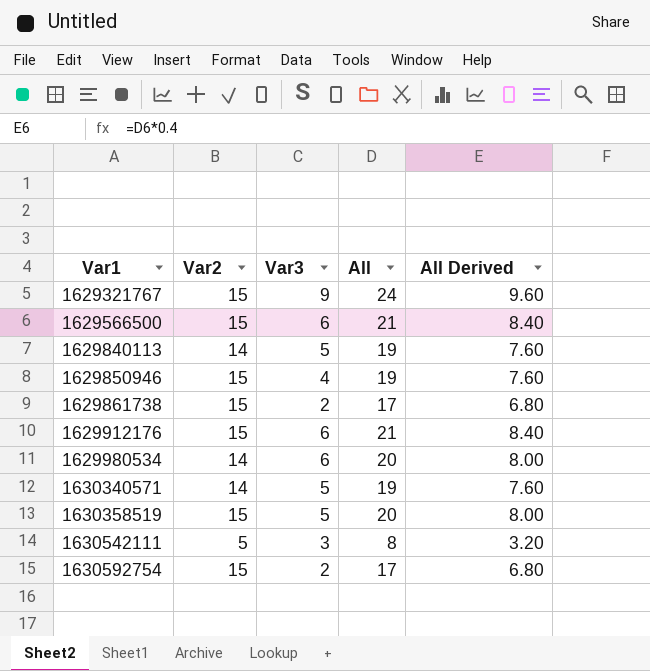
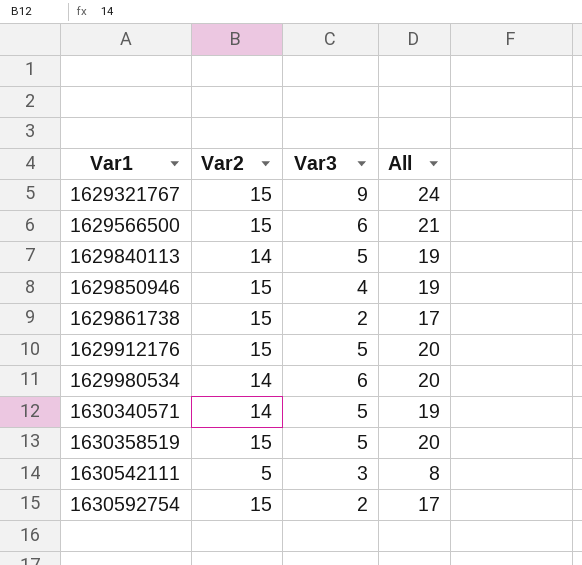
column All Derived | formula: [All] * 0.4 -> none
1629912176 | Var3: 6 -> 5
1629912176 | All: 21 -> 20

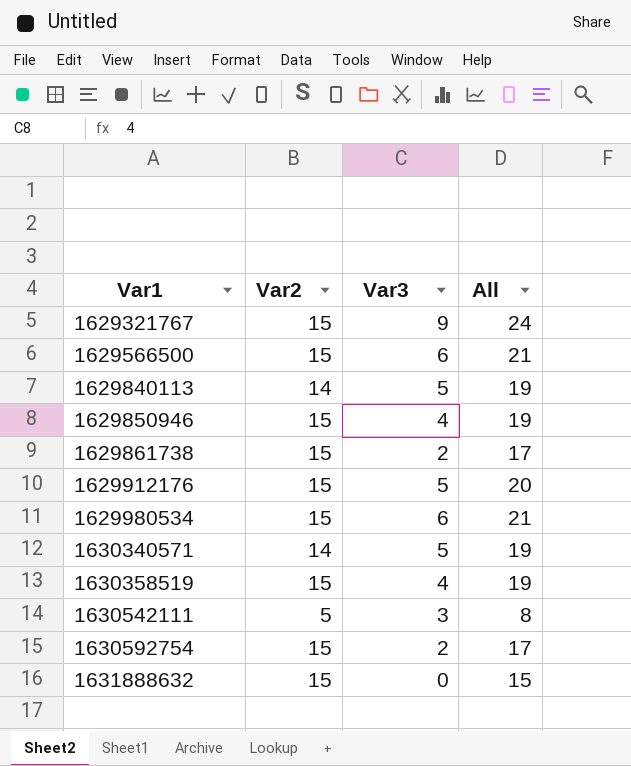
1629980534 | Var2: 14 -> 15
1629980534 | All: 20 -> 21
1630358519 | Var3: 5 -> 4
1630358519 | All: 20 -> 19
row 1631888632: none -> 15 | 0 | 15

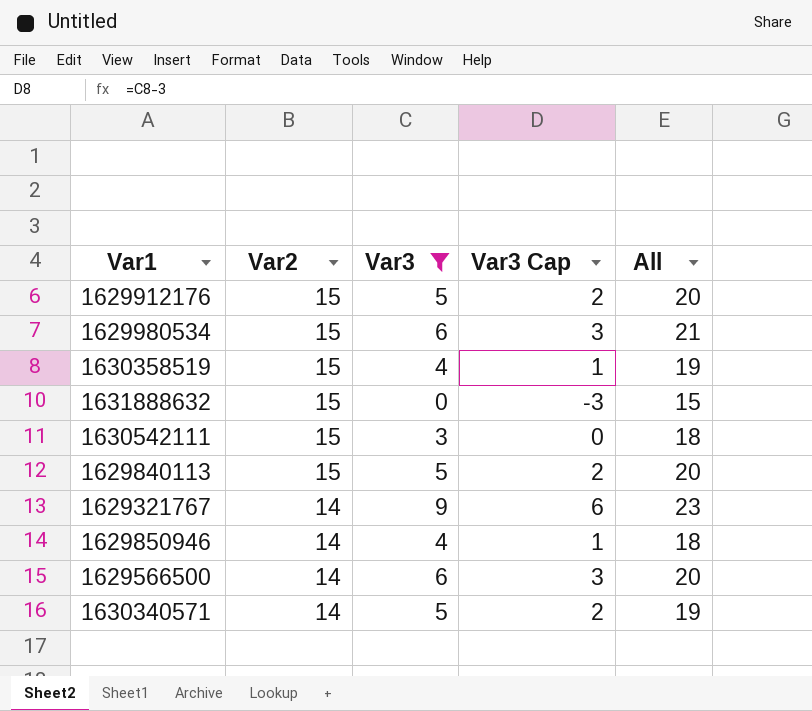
filter: none -> Var3 != 2
row order: Var1 ascending -> Var2 descending
column Var3 Cap | formula: none -> [Var3] - 3
1630542111 | Var2: 5 -> 15
1630542111 | All: 8 -> 18
1629840113 | Var2: 14 -> 15
1629840113 | All: 19 -> 20
1629321767 | Var2: 15 -> 14
1629321767 | All: 24 -> 23
1629850946 | Var2: 15 -> 14
1629850946 | All: 19 -> 18
1629566500 | Var2: 15 -> 14
1629566500 | All: 21 -> 20

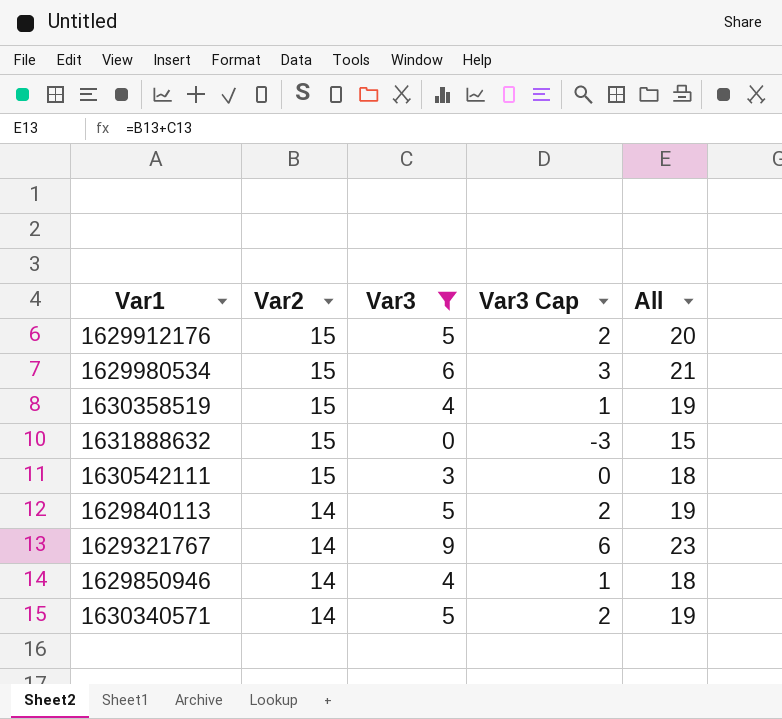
row 1629566500: 14 | 6 | 3 | 20 -> none
1629840113 | Var2: 15 -> 14
1629840113 | All: 20 -> 19

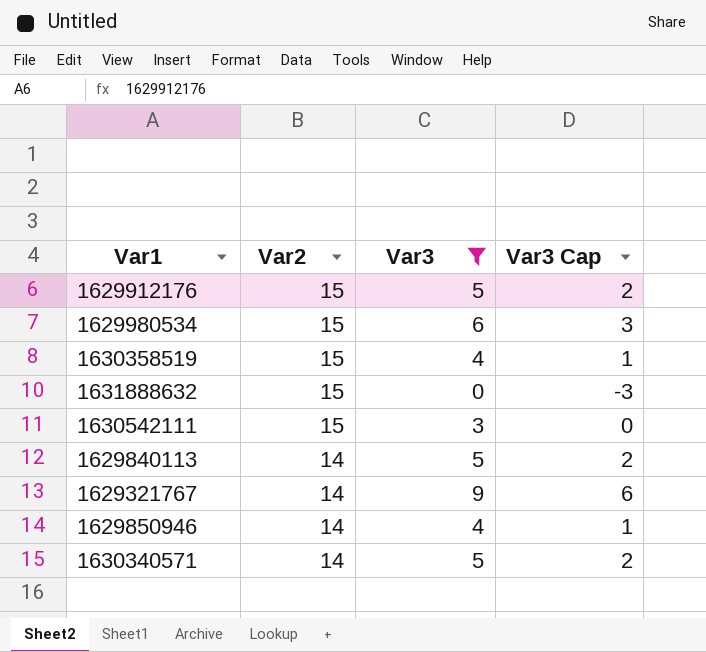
column All | formula: [Var2] + [Var3] -> none

